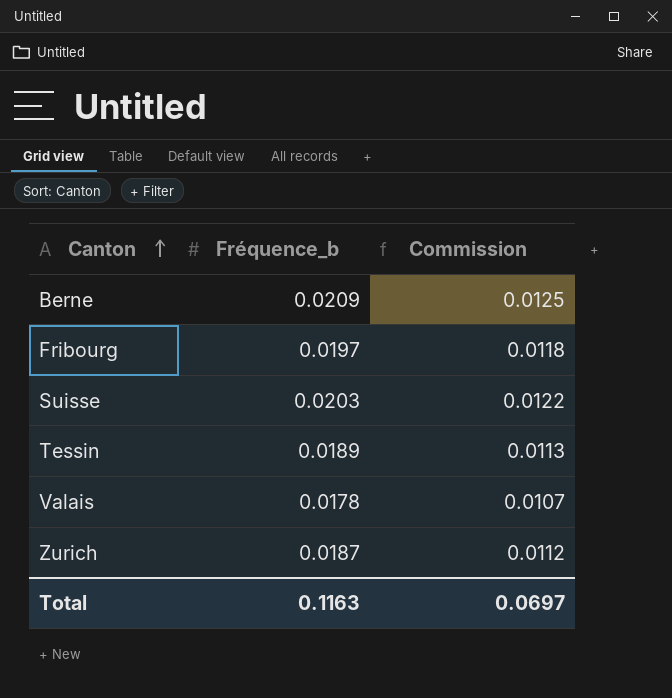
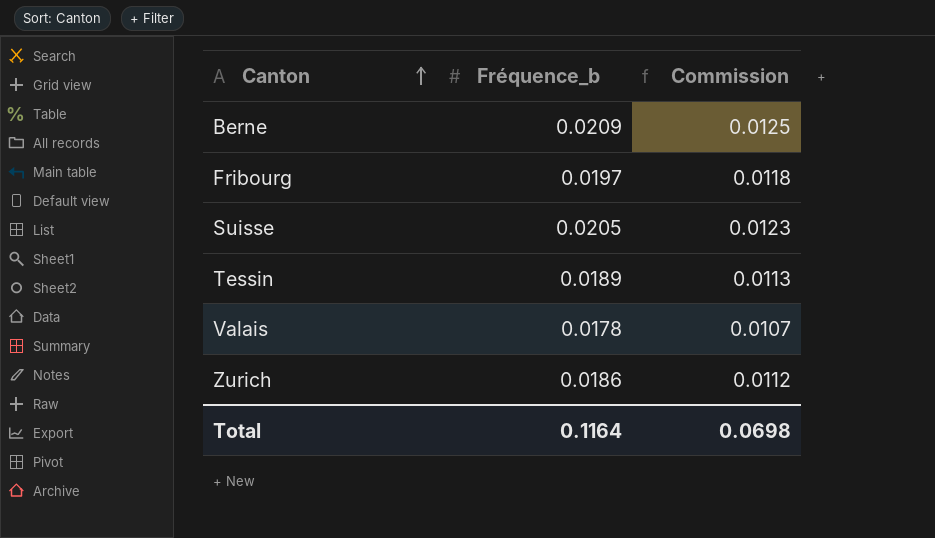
Suisse | Fréquence_b: 0.0203 -> 0.0205
Suisse | Commission: 0.0122 -> 0.0123
Zurich | Fréquence_b: 0.0187 -> 0.0186
Total | Fréquence_b: 0.1163 -> 0.1164
Total | Commission: 0.0697 -> 0.0698

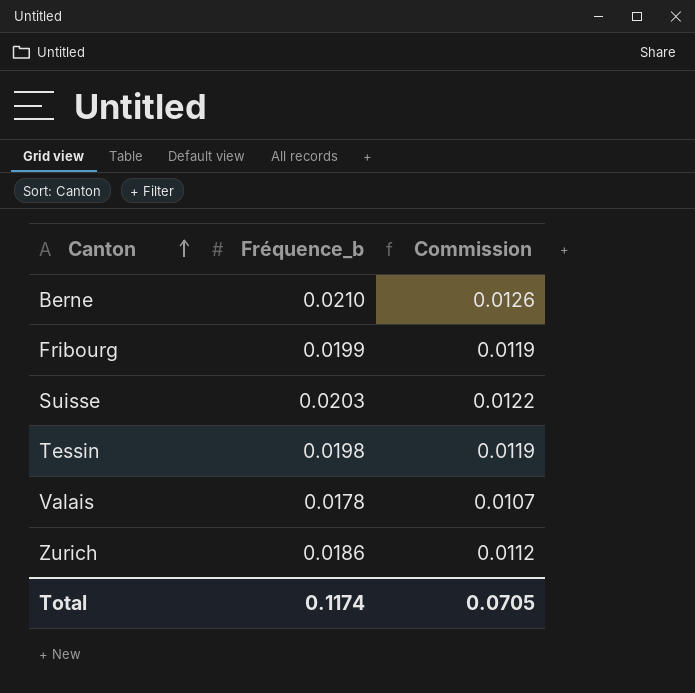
Berne | Fréquence_b: 0.0209 -> 0.0210
Berne | Commission: 0.0125 -> 0.0126
Fribourg | Fréquence_b: 0.0197 -> 0.0199
Fribourg | Commission: 0.0118 -> 0.0119
Suisse | Fréquence_b: 0.0205 -> 0.0203
Suisse | Commission: 0.0123 -> 0.0122
Tessin | Fréquence_b: 0.0189 -> 0.0198
Tessin | Commission: 0.0113 -> 0.0119
Total | Fréquence_b: 0.1164 -> 0.1174
Total | Commission: 0.0698 -> 0.0705

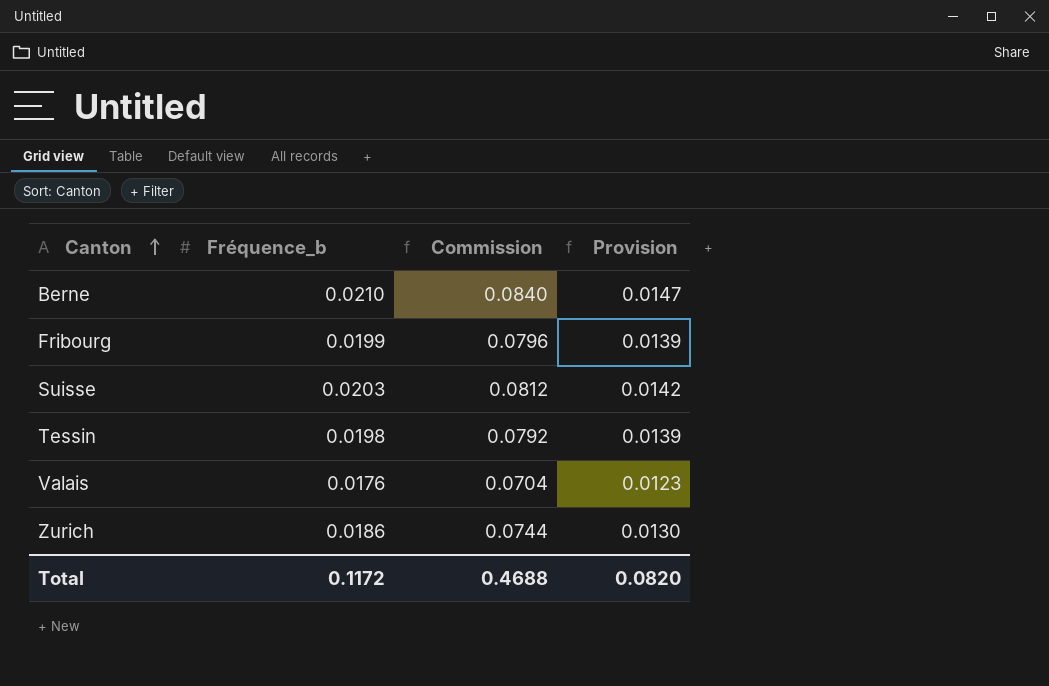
column Commission | formula: [Fréquence_b] * 0.6 -> [Fréquence_b] * 4
column Provision | formula: none -> [Fréquence_b] * 0.7
Valais | Fréquence_b: 0.0178 -> 0.0176
Total | Fréquence_b: 0.1174 -> 0.1172
Total | Commission: 0.0705 -> 0.4688

